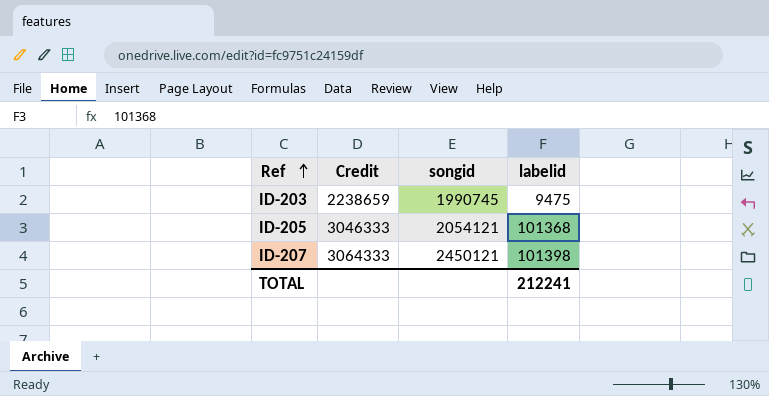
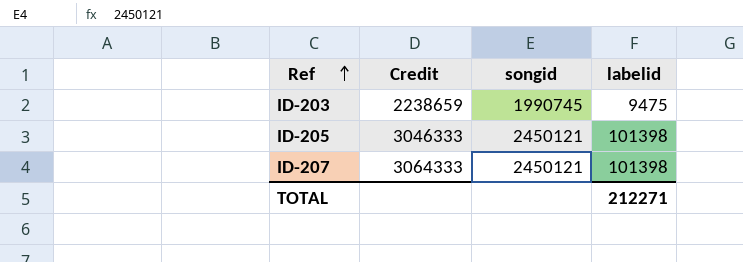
ID-205 | songid: 2054121 -> 2450121
ID-205 | labelid: 101368 -> 101398
TOTAL | labelid: 212241 -> 212271

